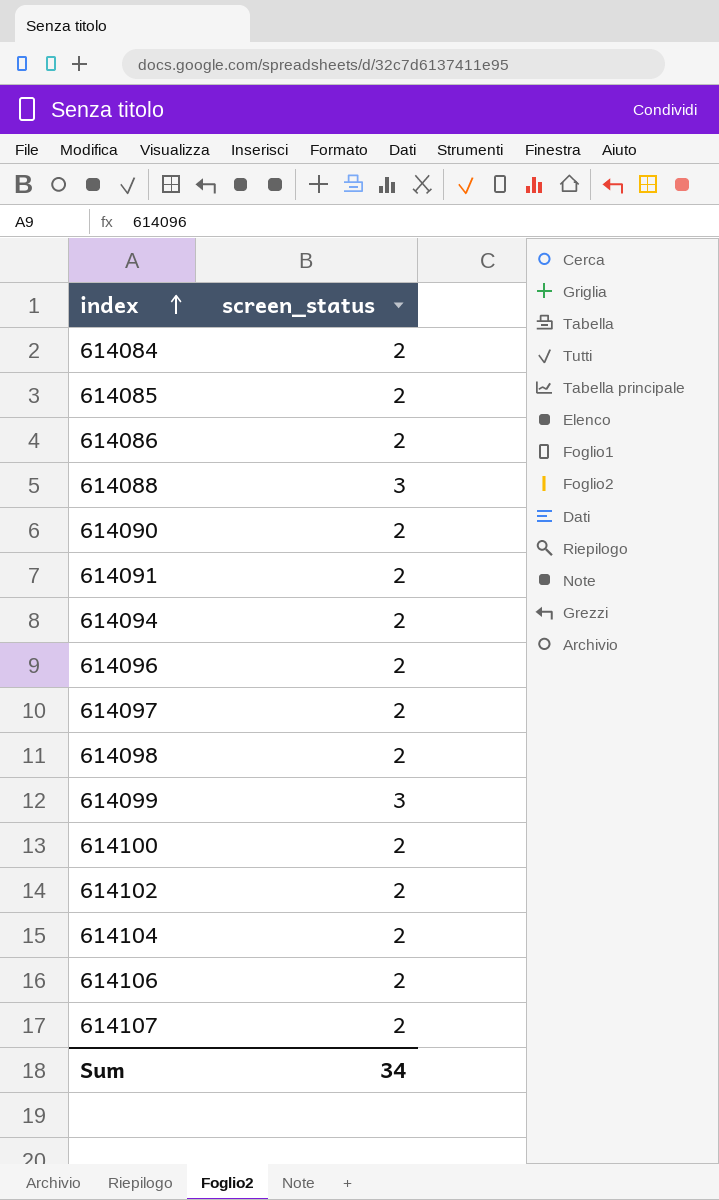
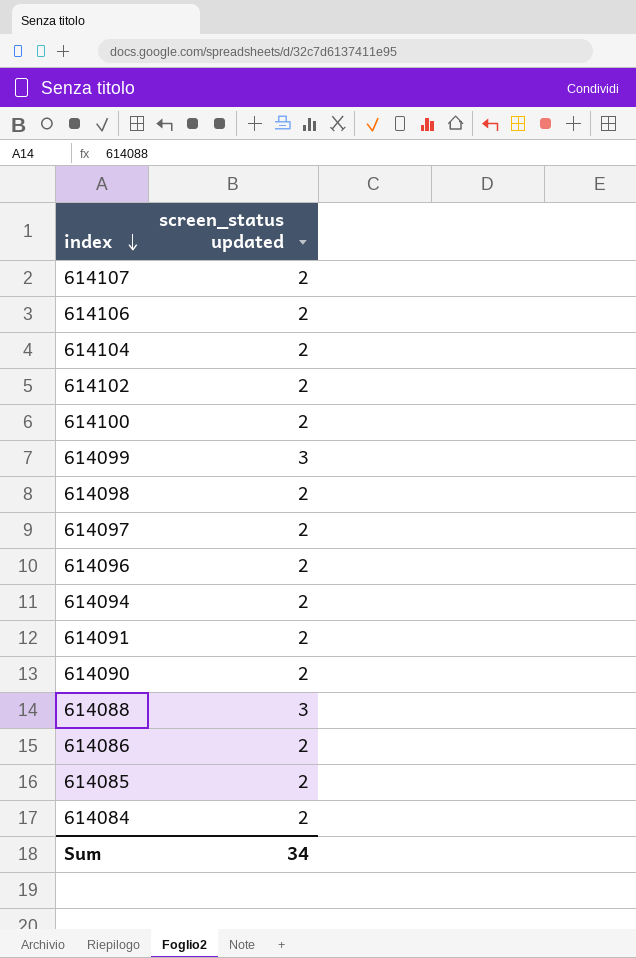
row order: index ascending -> index descending
column name: screen_status -> screen_status updated

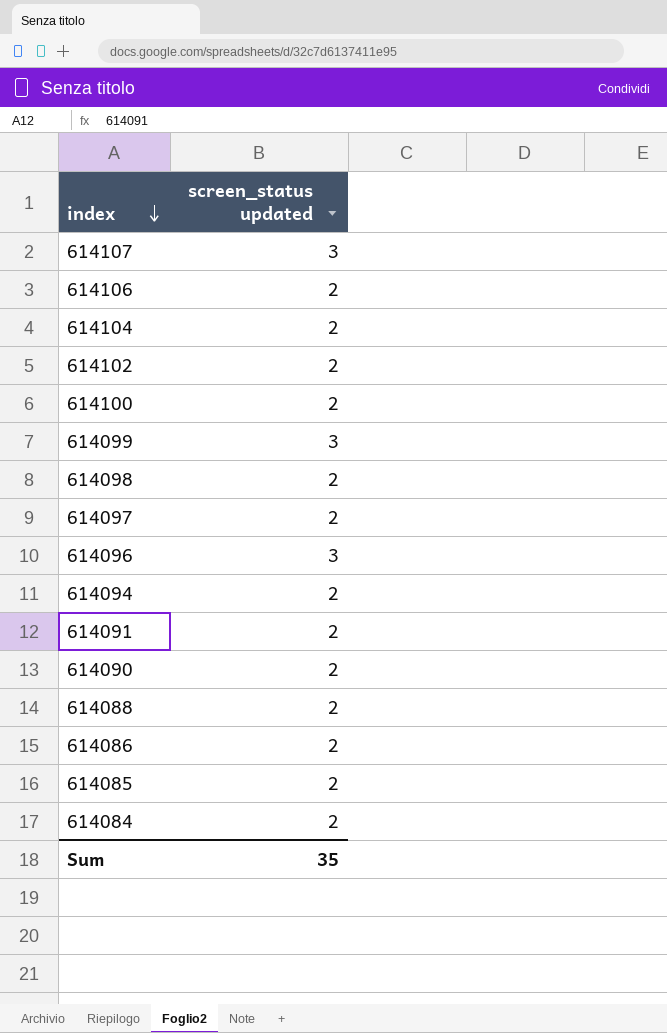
614107 | screen_status updated: 2 -> 3
614096 | screen_status updated: 2 -> 3
614088 | screen_status updated: 3 -> 2
Sum | screen_status updated: 34 -> 35

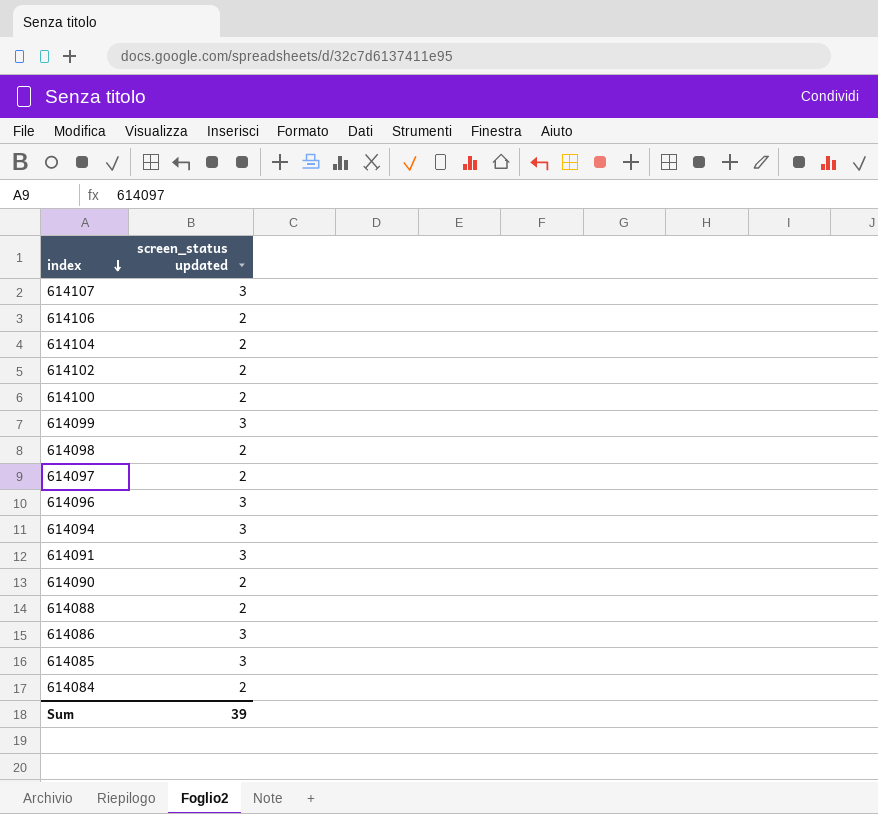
614094 | screen_status updated: 2 -> 3
614091 | screen_status updated: 2 -> 3
614086 | screen_status updated: 2 -> 3
614085 | screen_status updated: 2 -> 3
Sum | screen_status updated: 35 -> 39

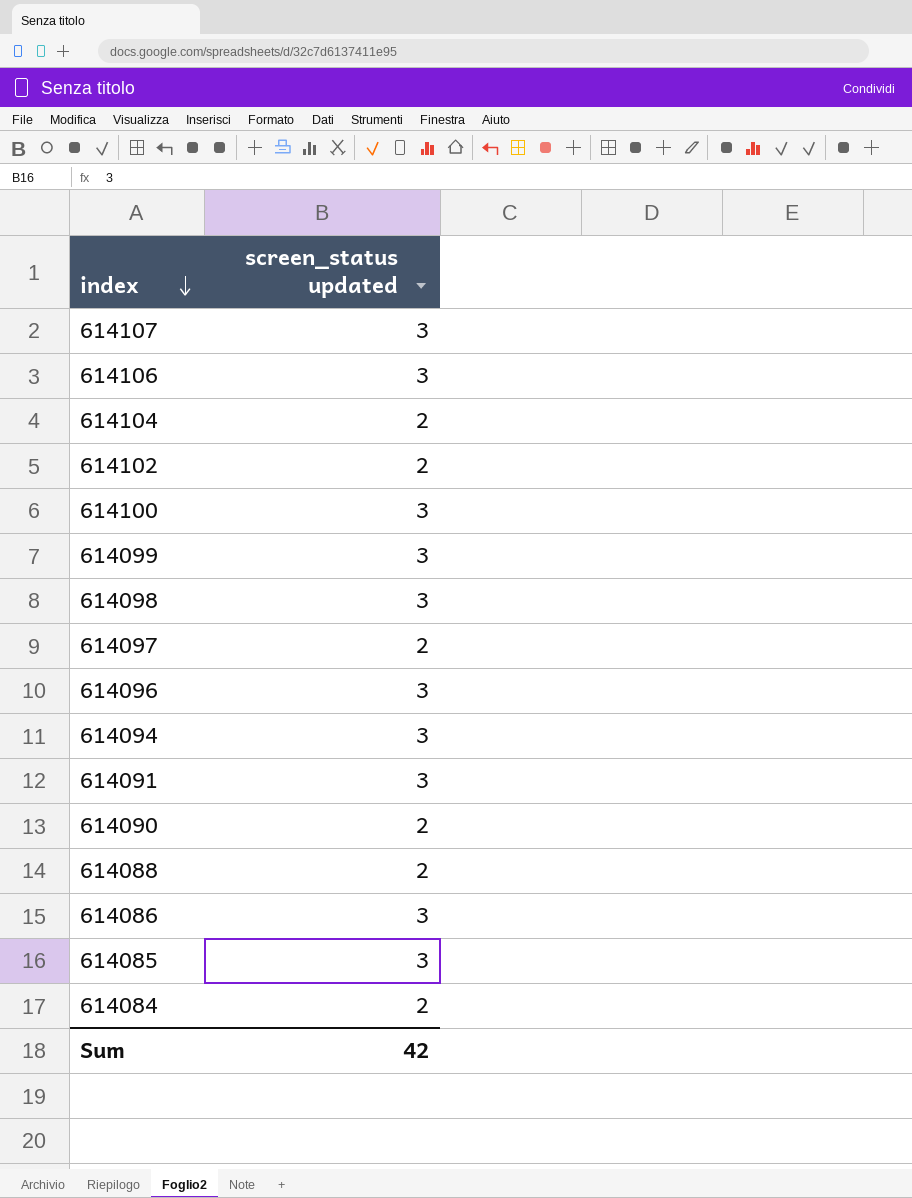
614106 | screen_status updated: 2 -> 3
614100 | screen_status updated: 2 -> 3
614098 | screen_status updated: 2 -> 3
Sum | screen_status updated: 39 -> 42

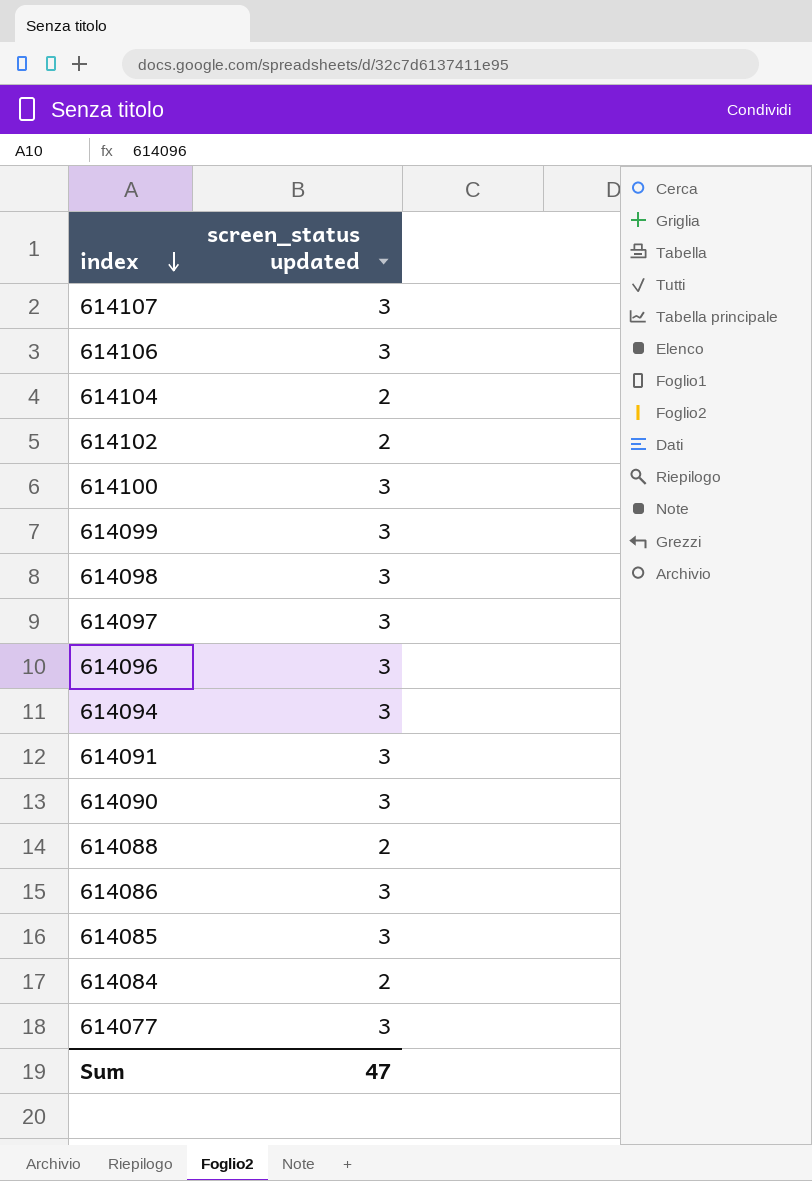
614097 | screen_status updated: 2 -> 3
614090 | screen_status updated: 2 -> 3
row 614077: none -> 3
Sum | screen_status updated: 42 -> 47

